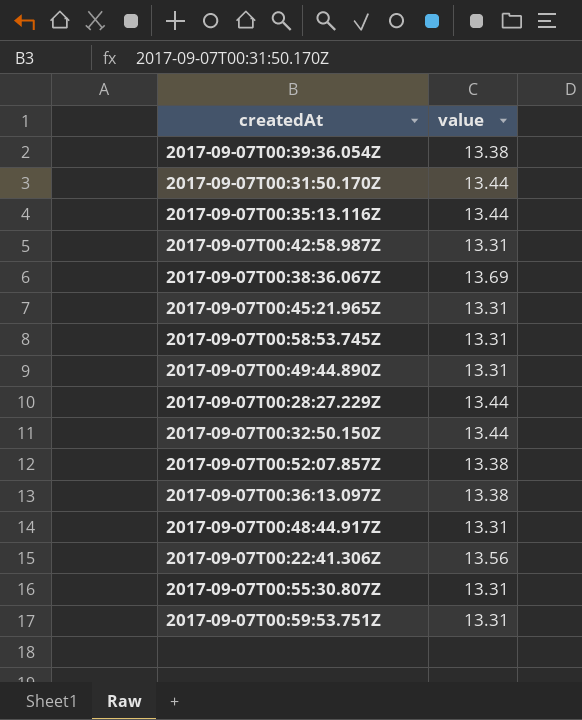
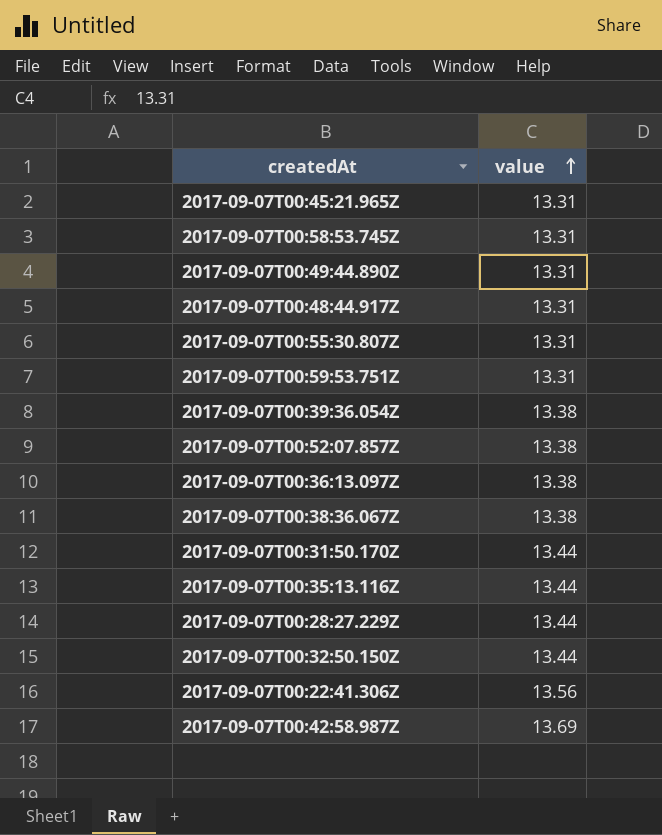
row order: none -> value ascending
2017-09-07T00:38:36.067Z | value: 13.69 -> 13.38
2017-09-07T00:42:58.987Z | value: 13.31 -> 13.69

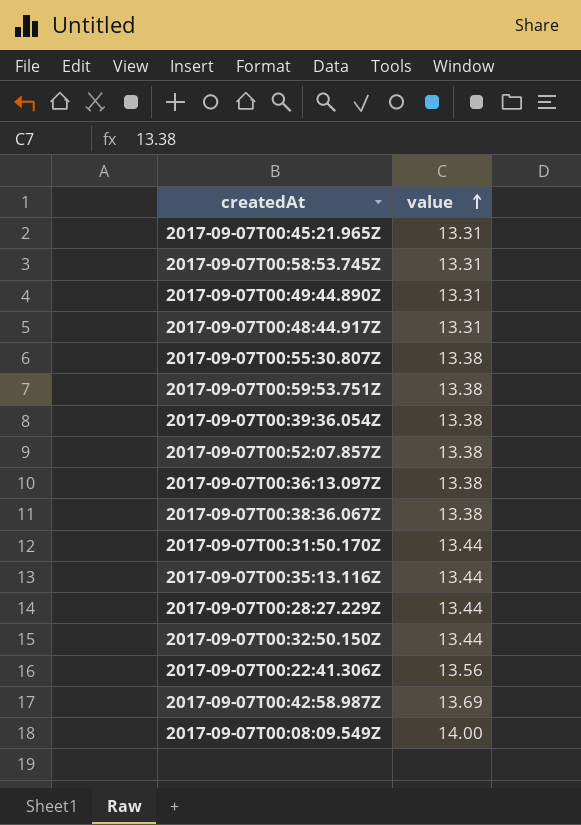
2017-09-07T00:55:30.807Z | value: 13.31 -> 13.38
2017-09-07T00:59:53.751Z | value: 13.31 -> 13.38
row 2017-09-07T00:08:09.549Z: none -> 14.00

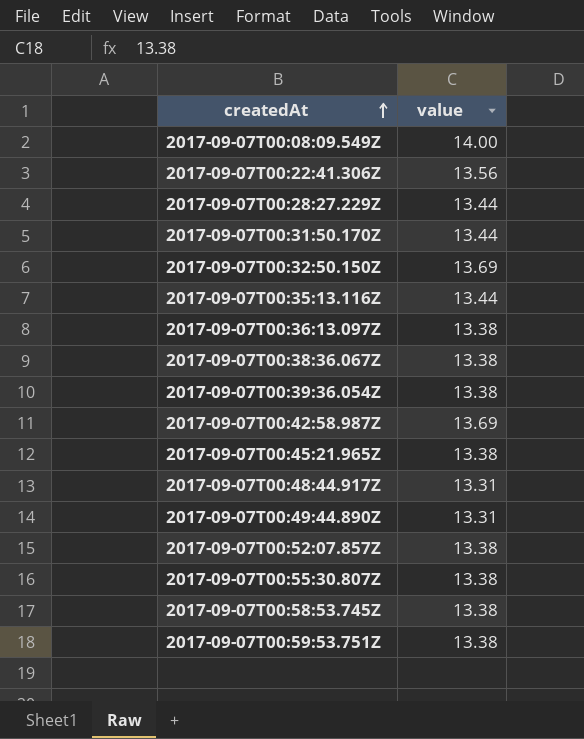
row order: value ascending -> createdAt ascending
2017-09-07T00:32:50.150Z | value: 13.44 -> 13.69
2017-09-07T00:45:21.965Z | value: 13.31 -> 13.38
2017-09-07T00:58:53.745Z | value: 13.31 -> 13.38

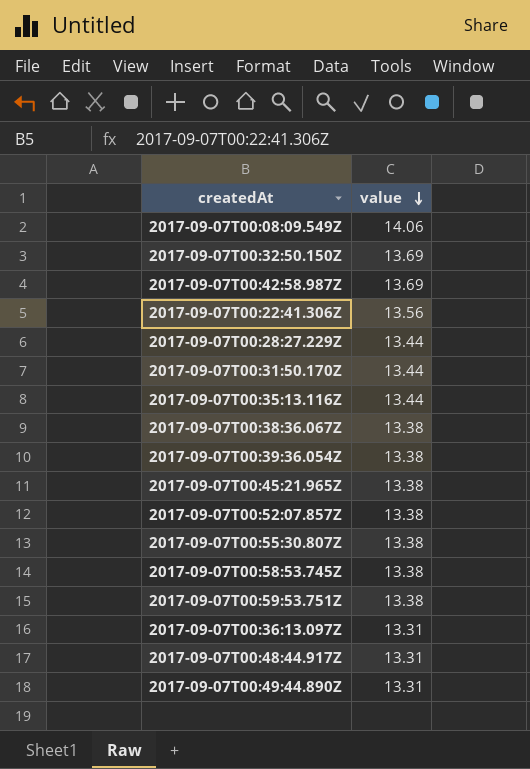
row order: createdAt ascending -> value descending
2017-09-07T00:08:09.549Z | value: 14.00 -> 14.06
2017-09-07T00:36:13.097Z | value: 13.38 -> 13.31

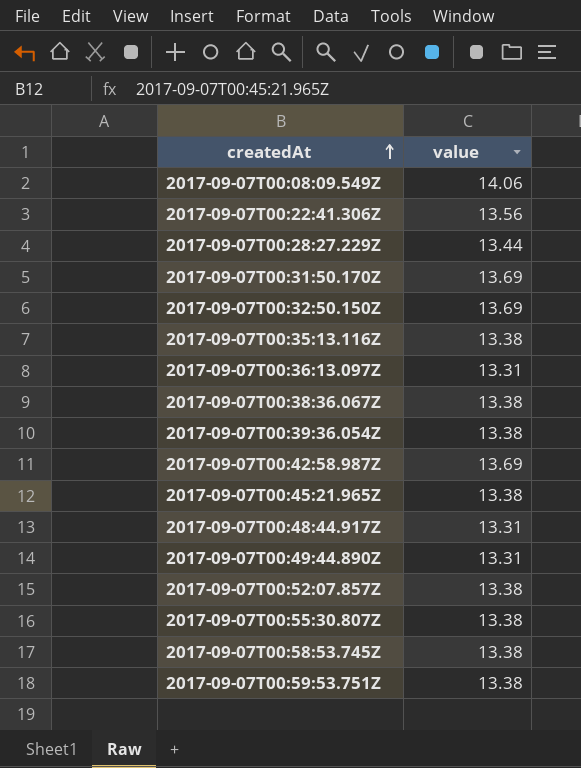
row order: value descending -> createdAt ascending
2017-09-07T00:31:50.170Z | value: 13.44 -> 13.69
2017-09-07T00:35:13.116Z | value: 13.44 -> 13.38

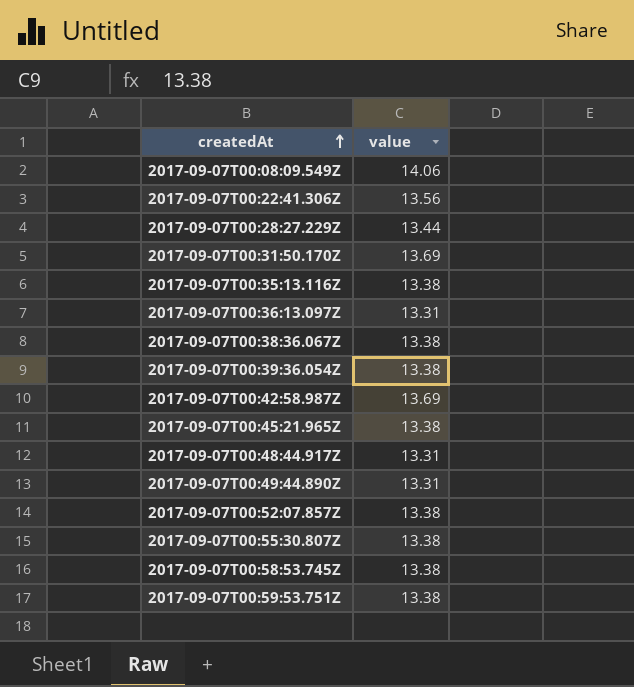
row 2017-09-07T00:32:50.150Z: 13.69 -> none

